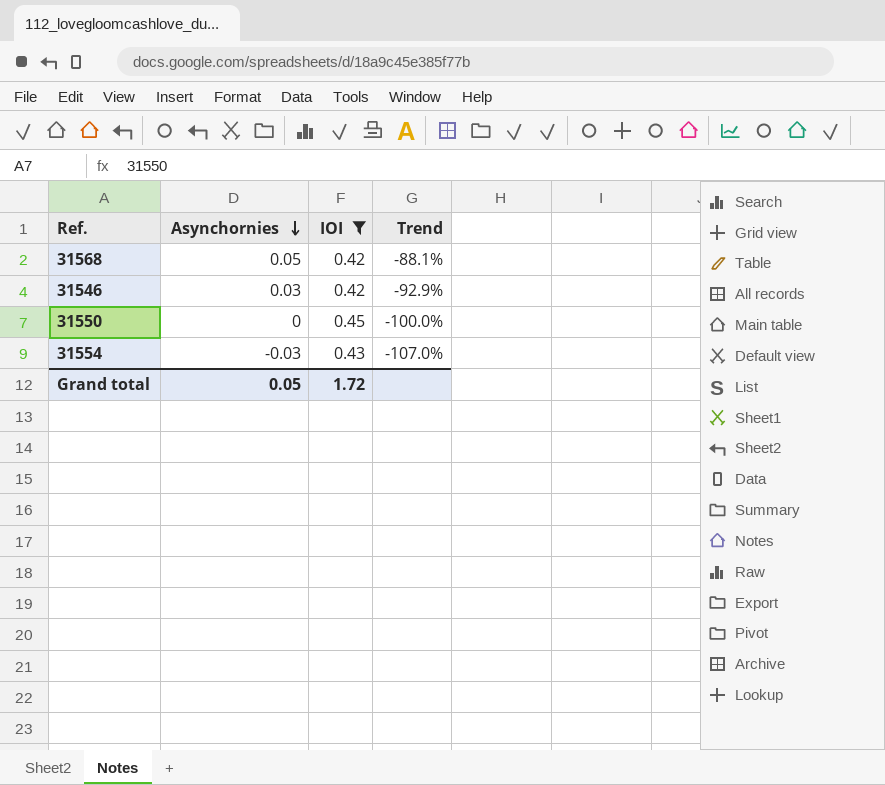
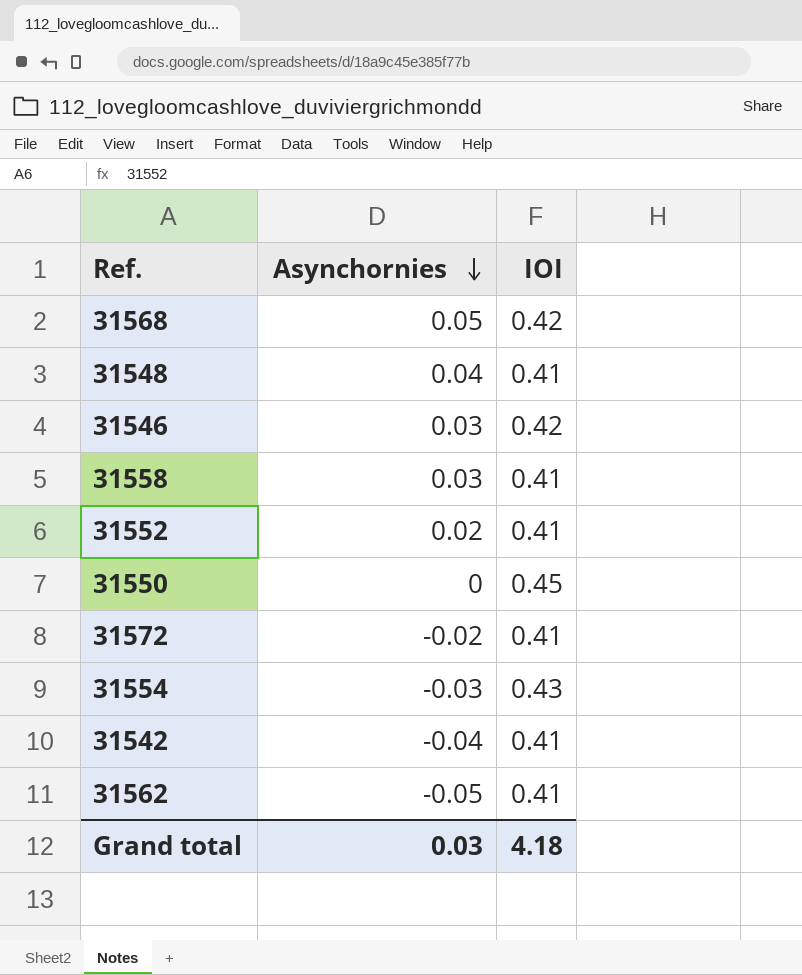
filter: IOI != 0.41 -> none
column Trend | formula: ([Asynchornies] - [IOI]) / [IOI] -> none
Grand total | Asynchornies: 0.05 -> 0.03
Grand total | IOI: 1.72 -> 4.18

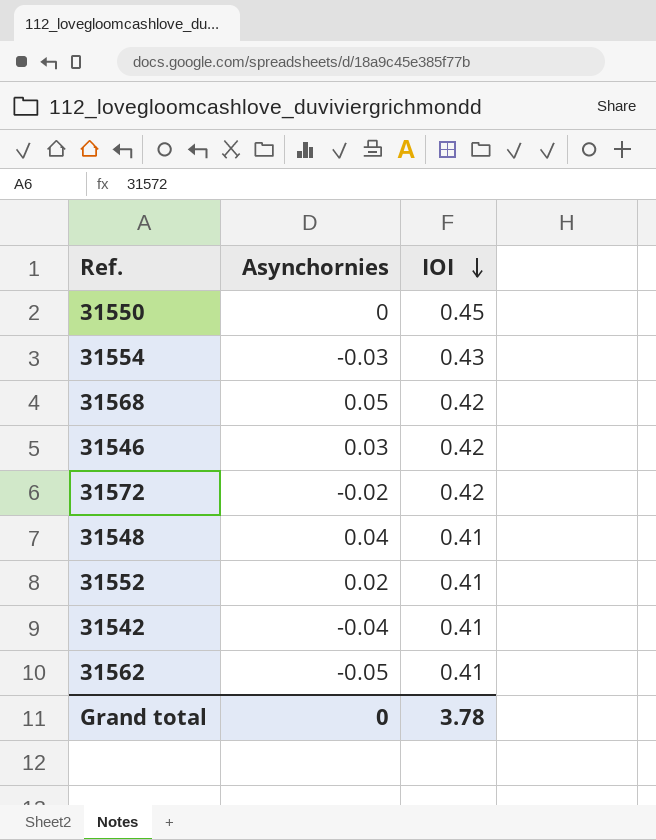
row order: Asynchornies descending -> IOI descending
row 31558: 0.03 | 0.41 -> none
31572 | IOI: 0.41 -> 0.42
Grand total | Asynchornies: 0.03 -> 0
Grand total | IOI: 4.18 -> 3.78

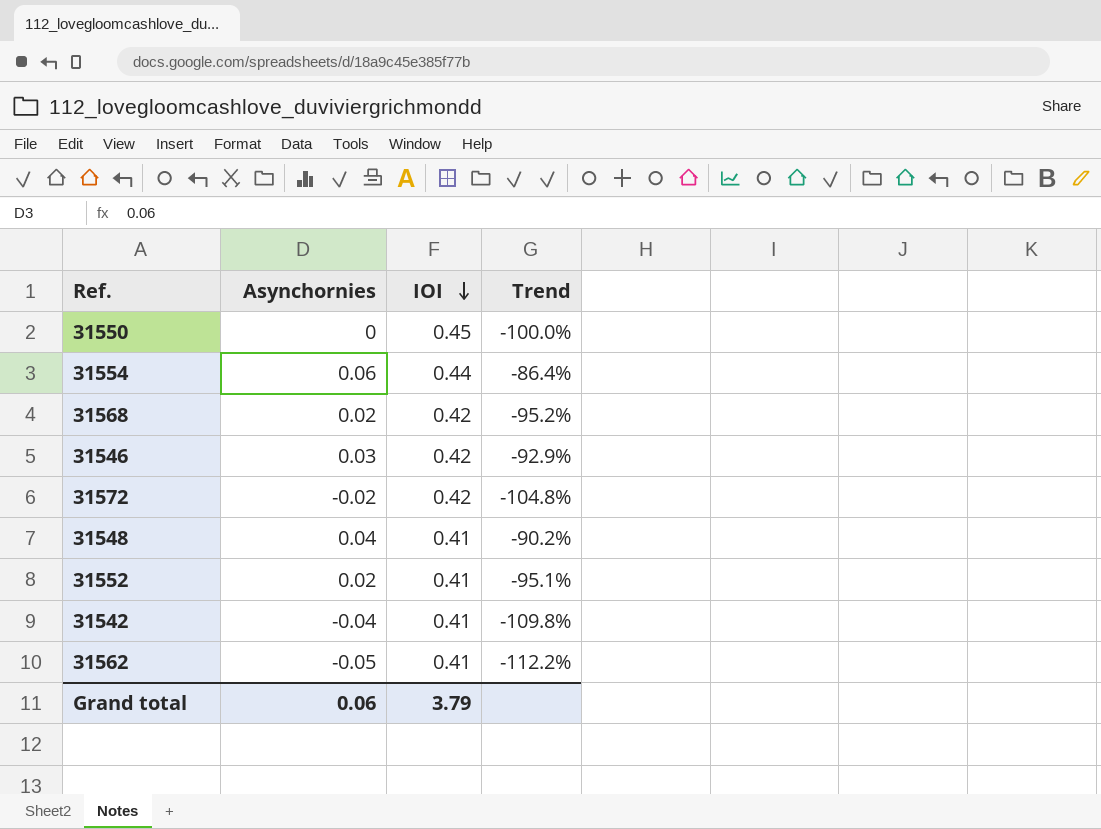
column Trend | formula: none -> ([Asynchornies] - [IOI]) / [IOI]
31554 | Asynchornies: -0.03 -> 0.06
31554 | IOI: 0.43 -> 0.44
31568 | Asynchornies: 0.05 -> 0.02
Grand total | Asynchornies: 0 -> 0.06
Grand total | IOI: 3.78 -> 3.79

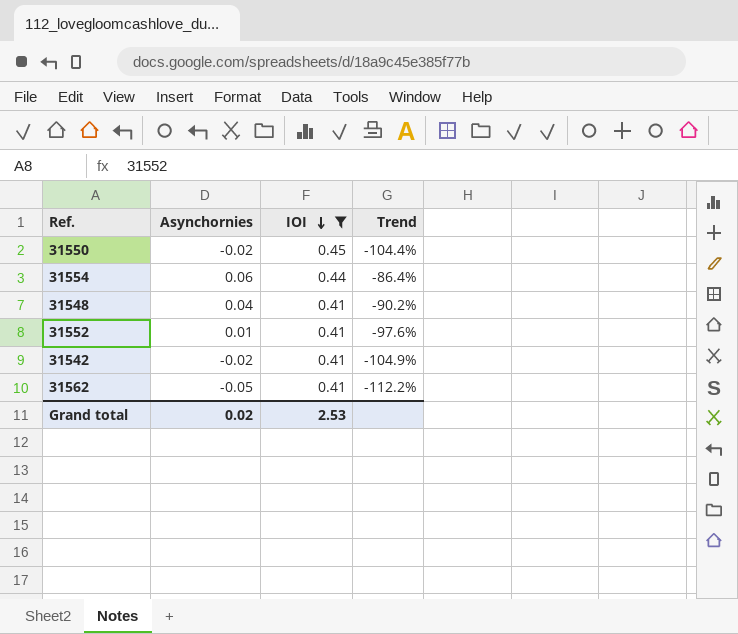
filter: none -> IOI != 0.42
31550 | Asynchornies: 0 -> -0.02
31550 | Trend: -100.0% -> -104.4%
31552 | Asynchornies: 0.02 -> 0.01
31552 | Trend: -95.1% -> -97.6%
31542 | Asynchornies: -0.04 -> -0.02
31542 | Trend: -109.8% -> -104.9%
Grand total | Asynchornies: 0.06 -> 0.02
Grand total | IOI: 3.79 -> 2.53

